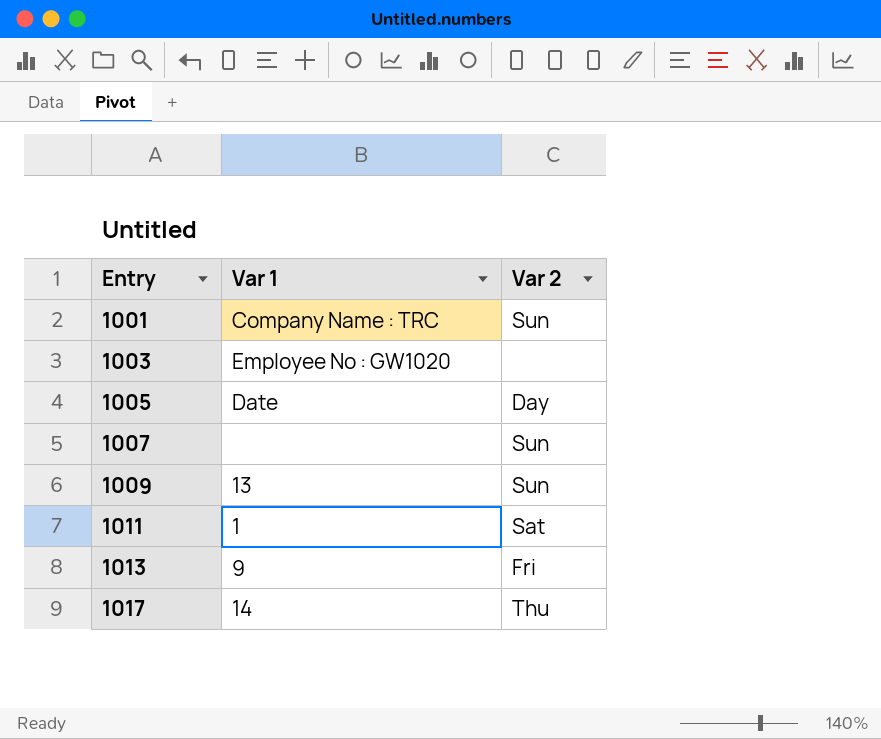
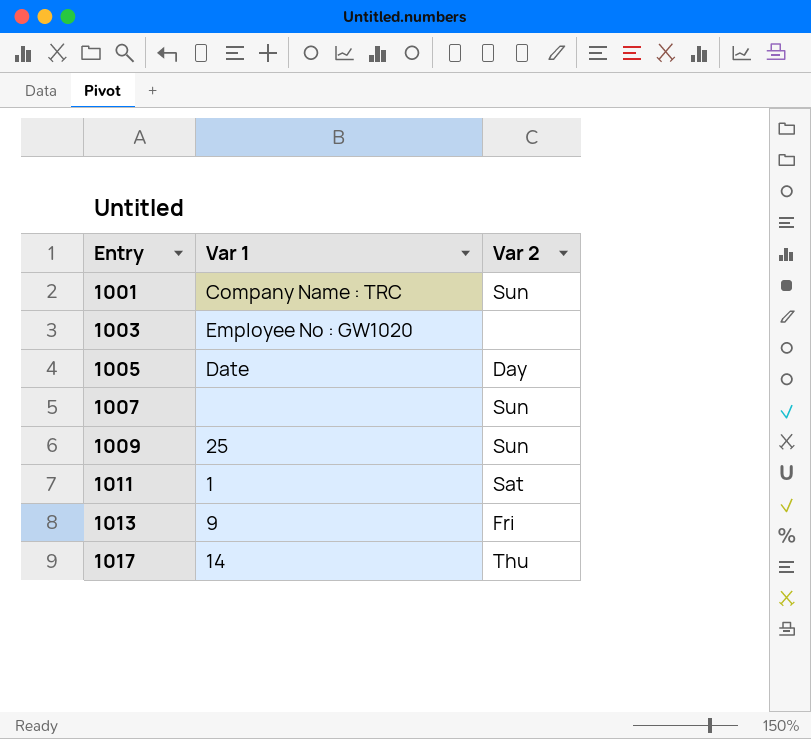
1009 | Var 1: 13 -> 25

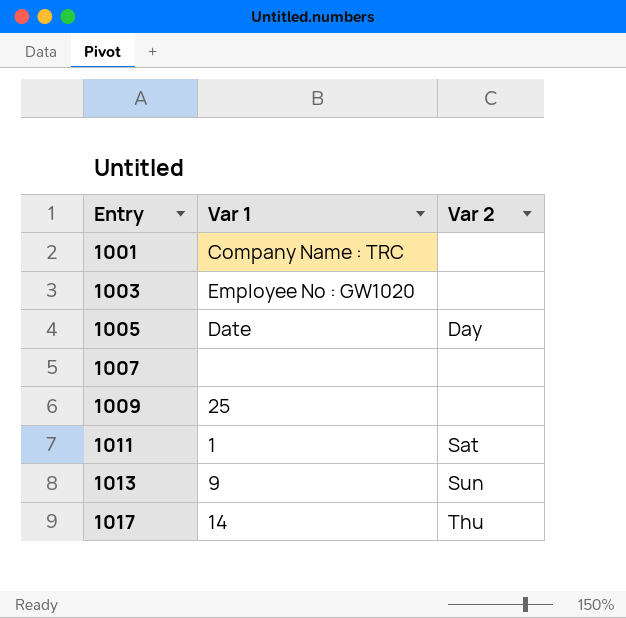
1001 | Var 2: Sun -> none
1007 | Var 2: Sun -> none
1009 | Var 2: Sun -> none
1013 | Var 2: Fri -> Sun

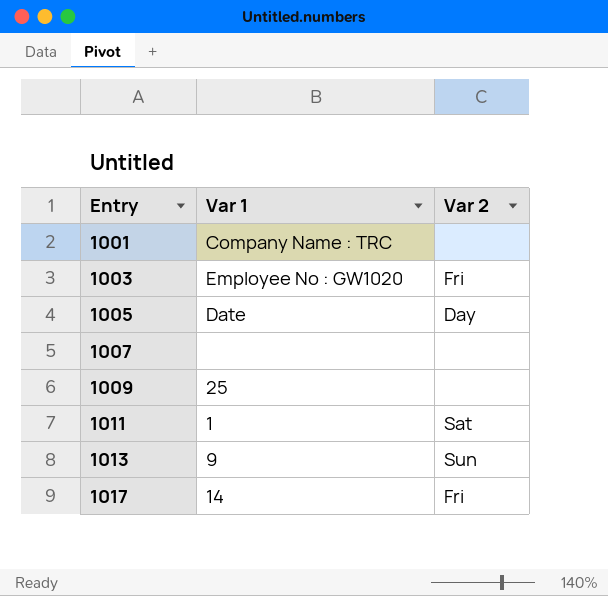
1003 | Var 2: none -> Fri
1017 | Var 2: Thu -> Fri

